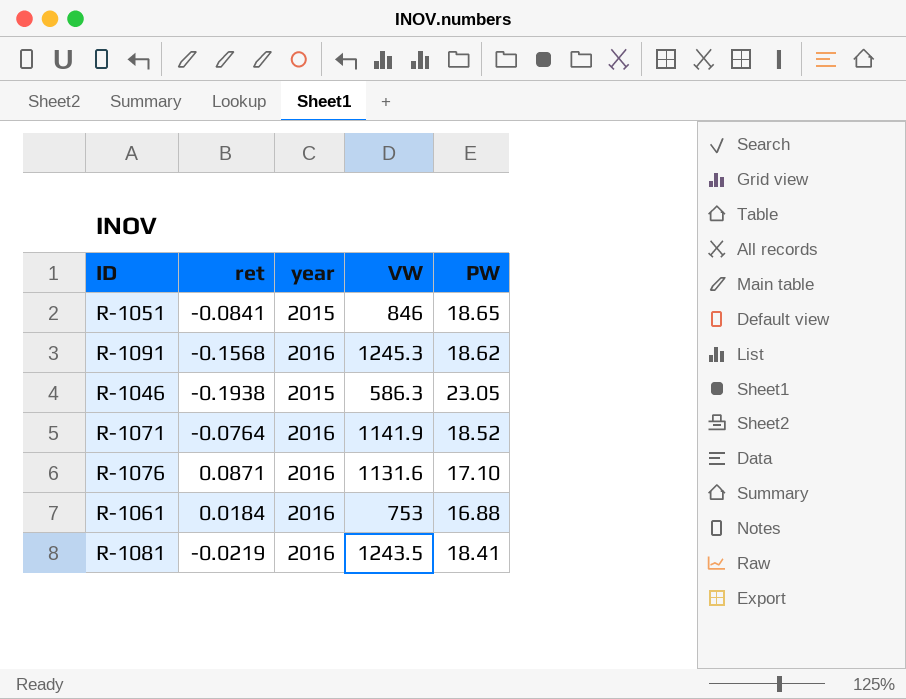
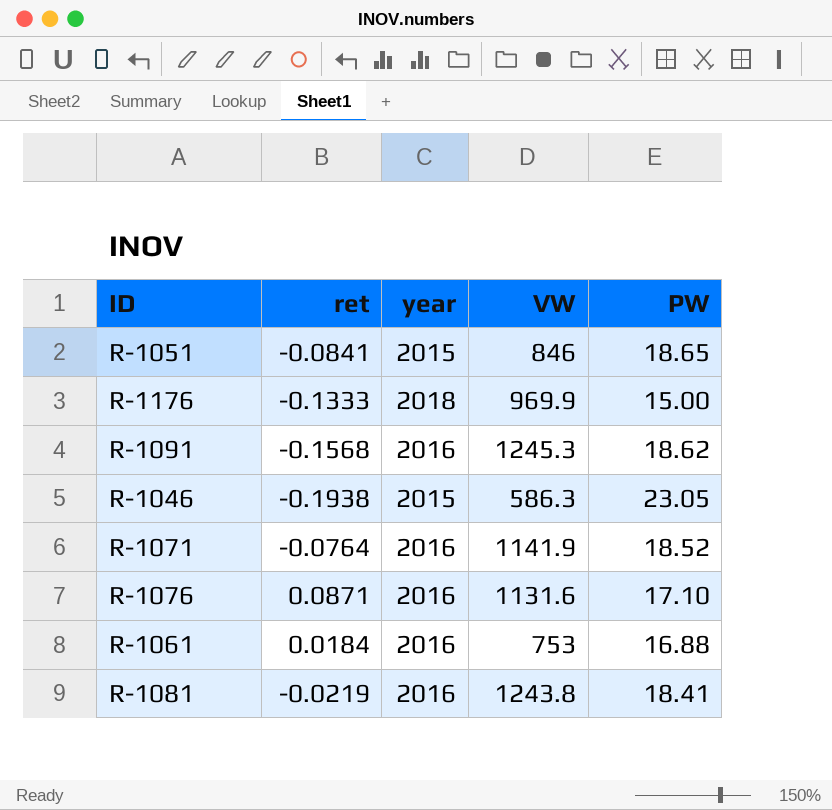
row R-1176: none -> -0.1333 | 2018 | 969.9 | 15.00
R-1081 | VW: 1243.5 -> 1243.8

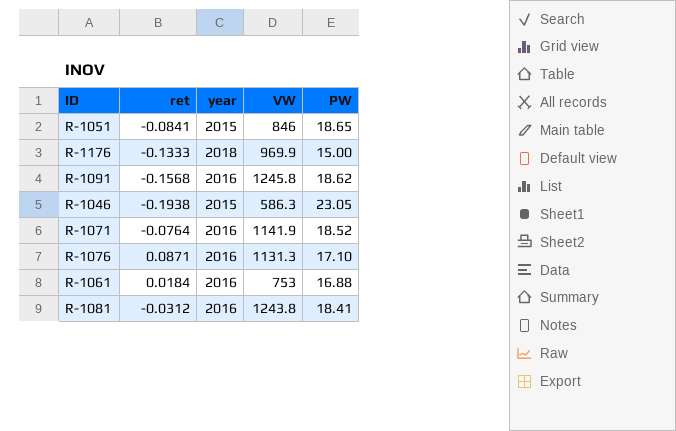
R-1091 | VW: 1245.3 -> 1245.8
R-1076 | VW: 1131.6 -> 1131.3
R-1081 | ret: -0.0219 -> -0.0312

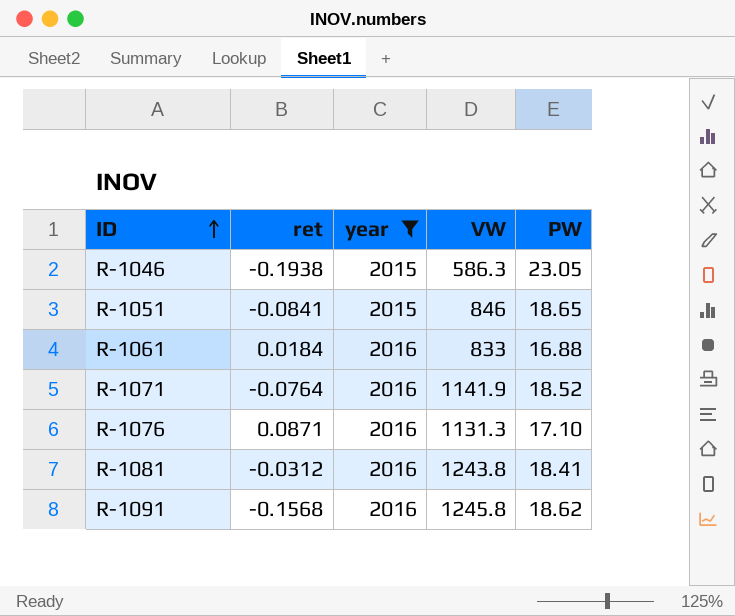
filter: none -> year != 2018
row order: none -> ID ascending
R-1061 | VW: 753 -> 833

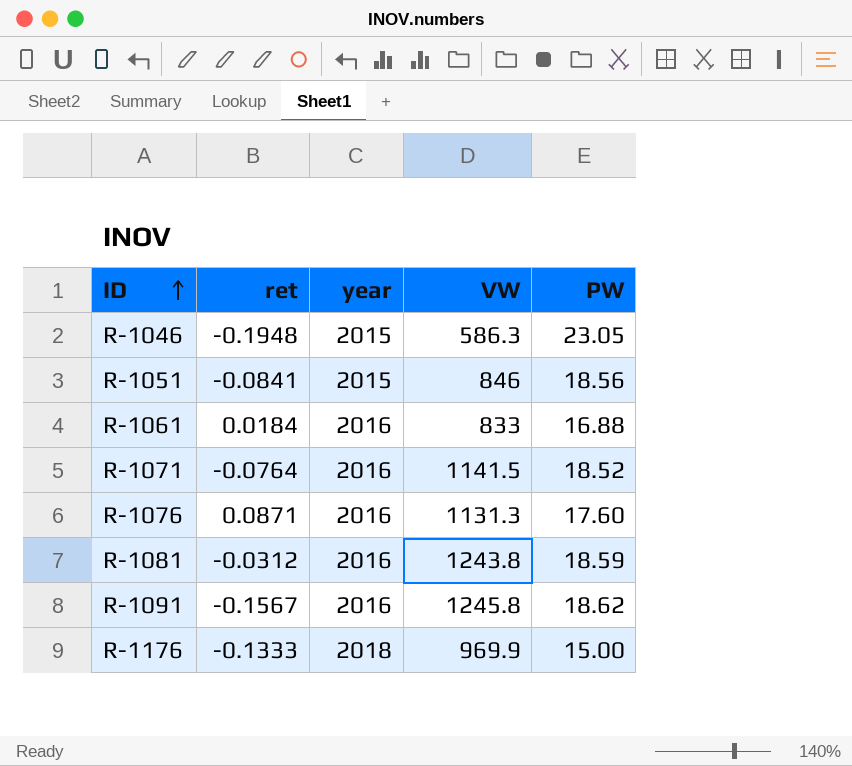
filter: year != 2018 -> none
R-1046 | ret: -0.1938 -> -0.1948
R-1051 | PW: 18.65 -> 18.56
R-1071 | VW: 1141.9 -> 1141.5
R-1076 | PW: 17.10 -> 17.60
R-1081 | PW: 18.41 -> 18.59
R-1091 | ret: -0.1568 -> -0.1567

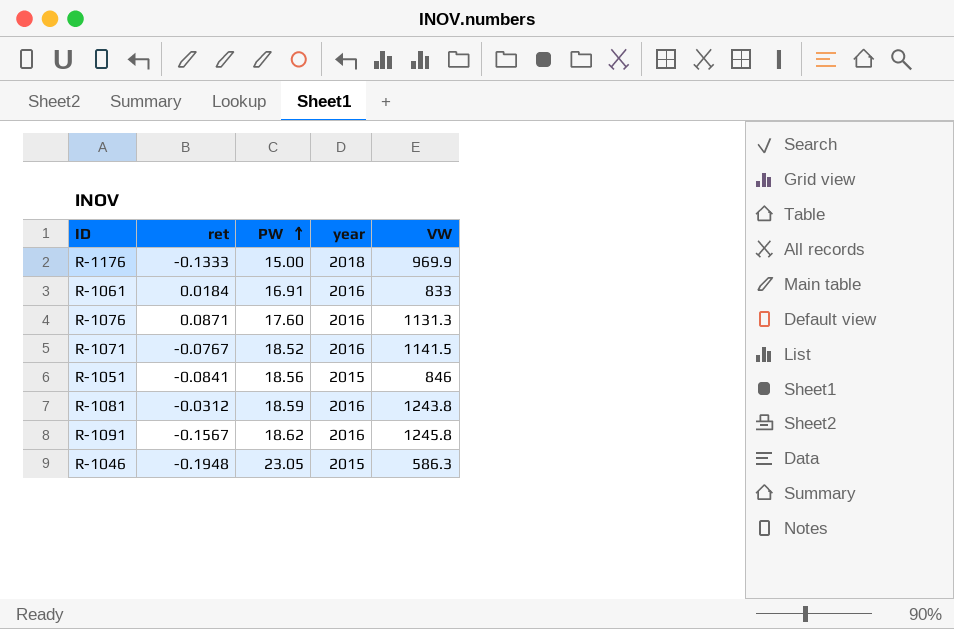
row order: ID ascending -> PW ascending
column PW | position: 5 -> 3
R-1061 | PW: 16.88 -> 16.91
R-1071 | ret: -0.0764 -> -0.0767

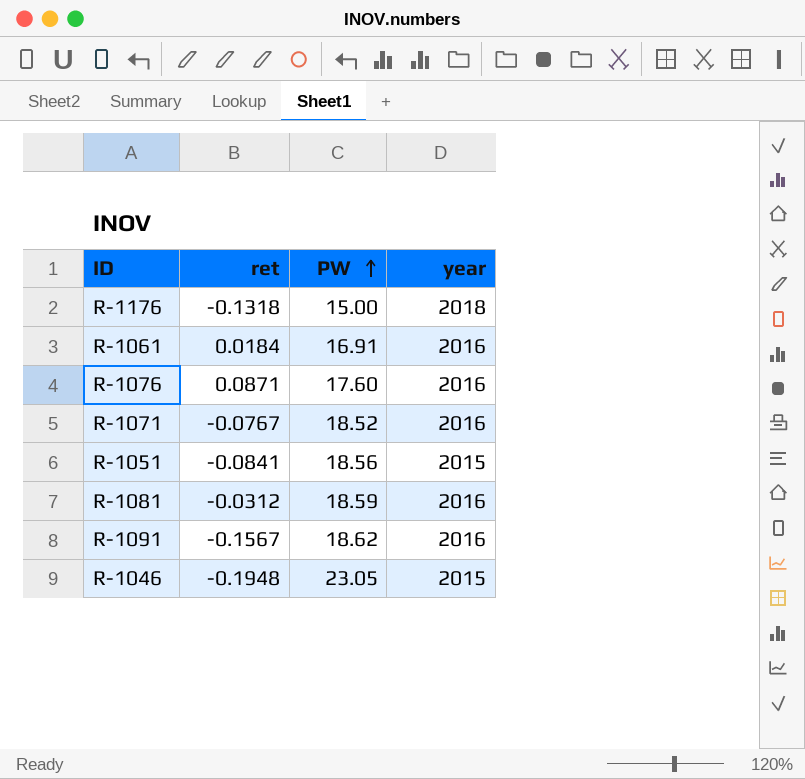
column VW | position: 5 -> none
R-1176 | ret: -0.1333 -> -0.1318

